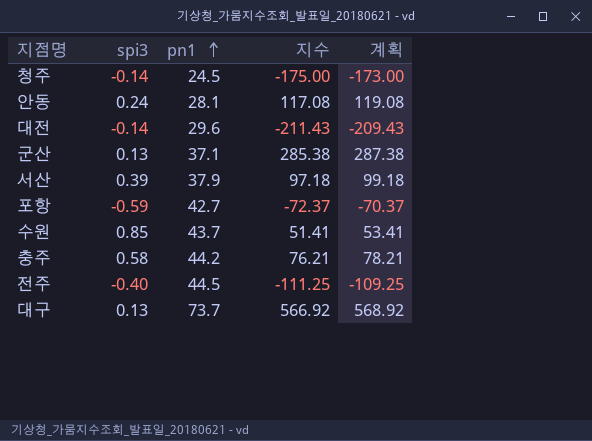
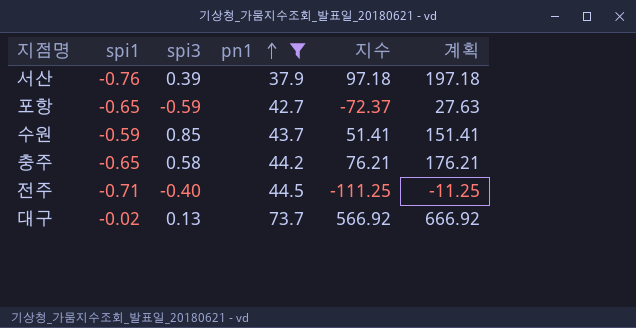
filter: none -> pn1 >= 37.9
column spi1 | position: none -> 2
column 계획 | formula: [지수] + 2 -> [지수] + 100

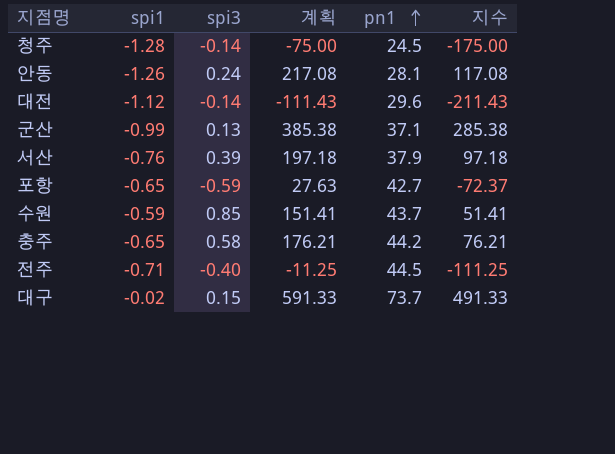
filter: pn1 >= 37.9 -> none
column 계획 | position: 6 -> 4
대구 | spi3: 0.13 -> 0.15
대구 | 계획: 666.92 -> 591.33
대구 | 지수: 566.92 -> 491.33

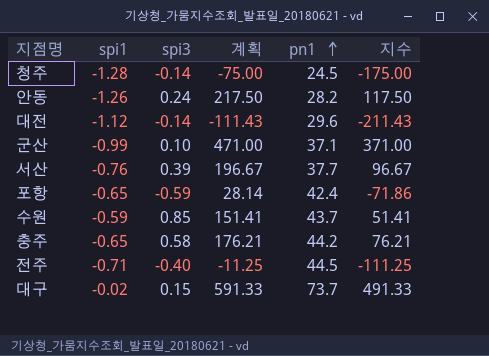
안동 | 계획: 217.08 -> 217.50
안동 | pn1: 28.1 -> 28.2
안동 | 지수: 117.08 -> 117.50
군산 | spi3: 0.13 -> 0.10
군산 | 계획: 385.38 -> 471.00
군산 | 지수: 285.38 -> 371.00
서산 | 계획: 197.18 -> 196.67
서산 | pn1: 37.9 -> 37.7
서산 | 지수: 97.18 -> 96.67
포항 | 계획: 27.63 -> 28.14
포항 | pn1: 42.7 -> 42.4
포항 | 지수: -72.37 -> -71.86

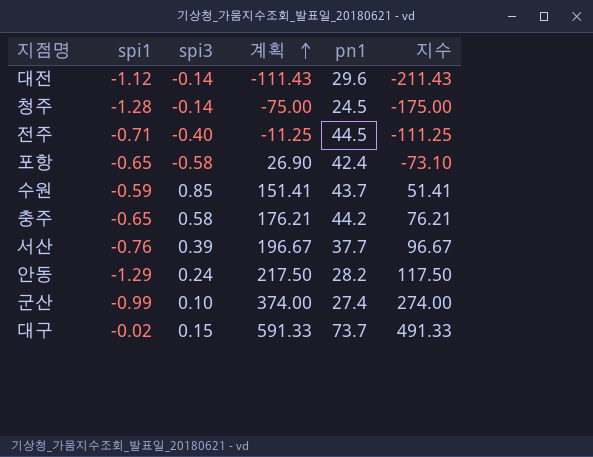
row order: pn1 ascending -> 계획 ascending
포항 | spi3: -0.59 -> -0.58
포항 | 계획: 28.14 -> 26.90
포항 | 지수: -71.86 -> -73.10
안동 | spi1: -1.26 -> -1.29
군산 | 계획: 471.00 -> 374.00
군산 | pn1: 37.1 -> 27.4
군산 | 지수: 371.00 -> 274.00

